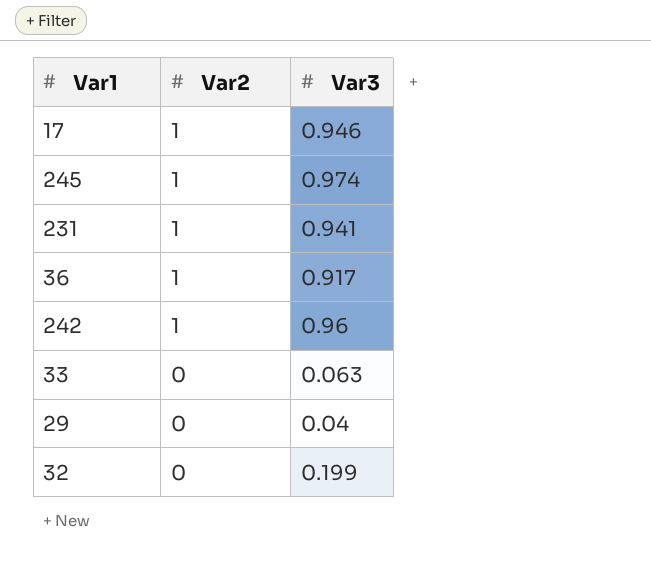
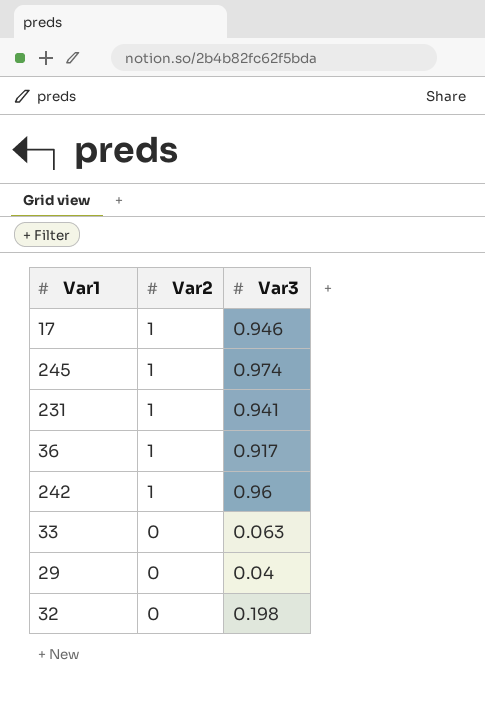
32 | Var3: 0.199 -> 0.198

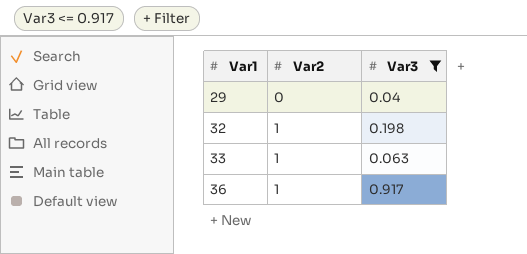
filter: none -> Var3 <= 0.917
row order: Var2 descending -> Var1 ascending
32 | Var2: 0 -> 1
33 | Var2: 0 -> 1

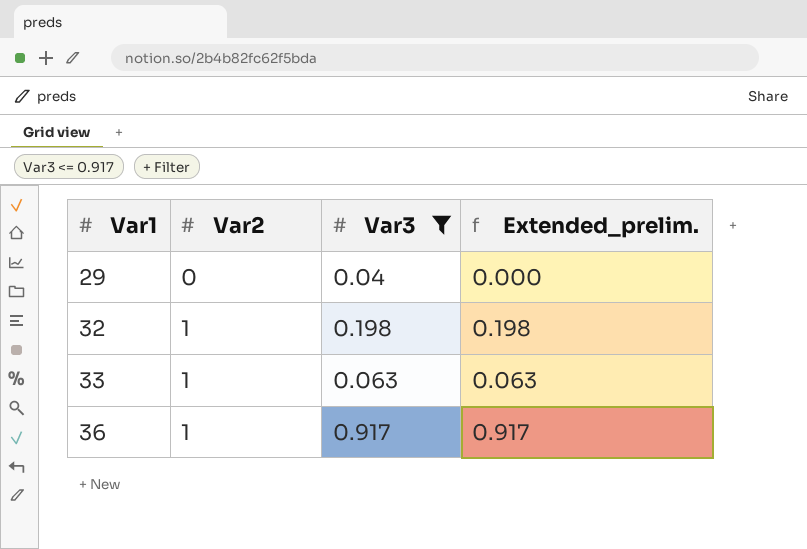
column Extended_prelim. | formula: none -> [Var2] * [Var3]

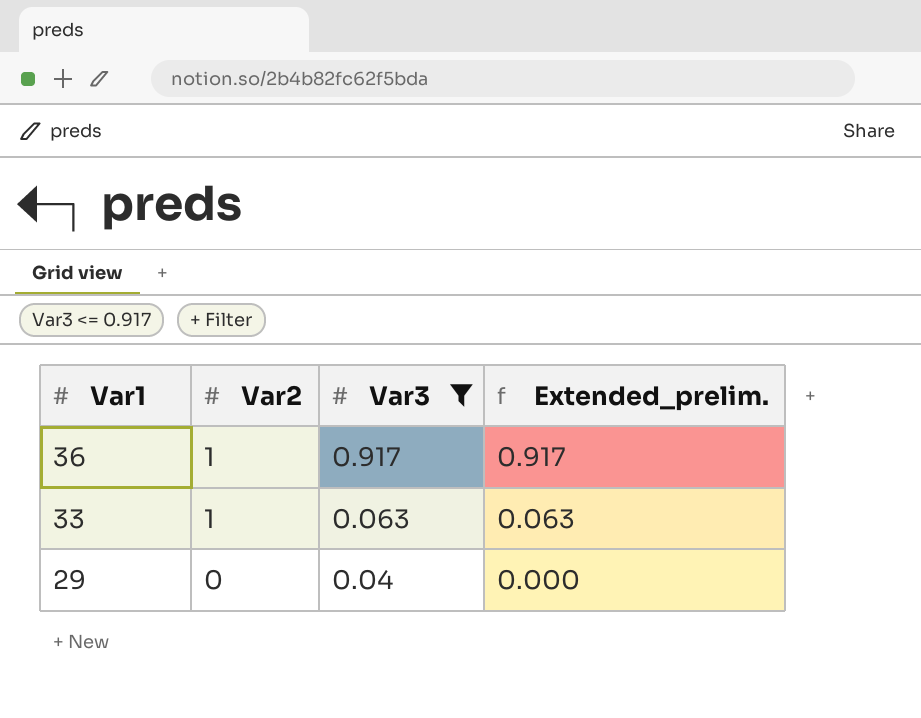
row order: Var1 ascending -> Var1 descending
row 32: 1 | 0.198 | 0.198 -> none

